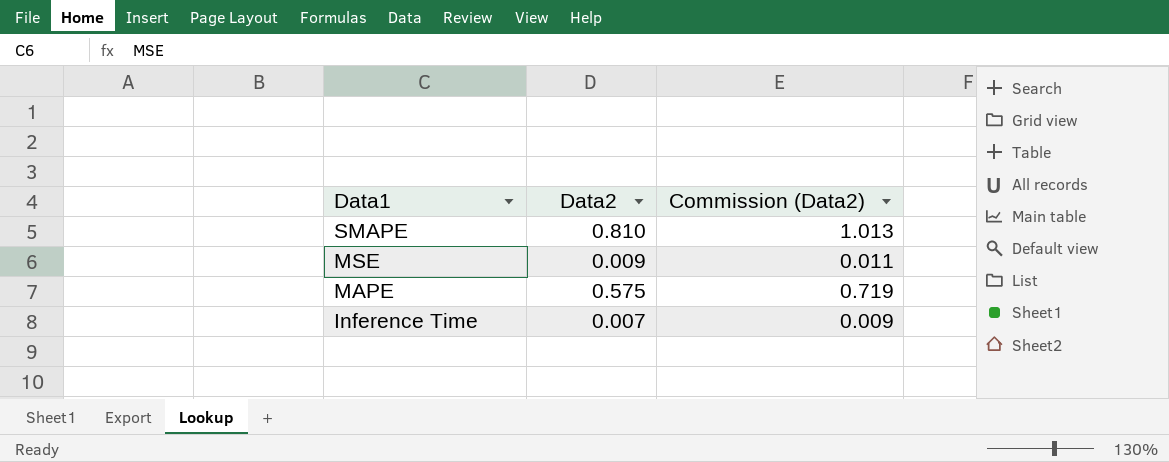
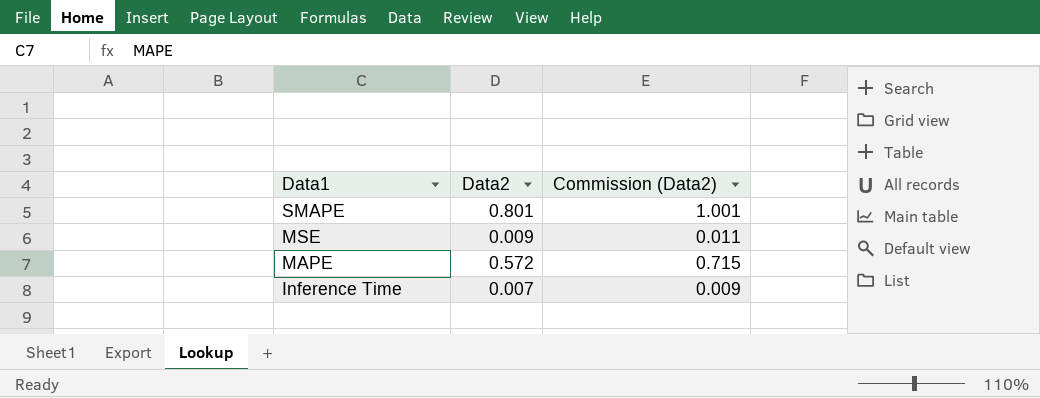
SMAPE | Data2: 0.810 -> 0.801
SMAPE | Commission (Data2): 1.013 -> 1.001
MAPE | Data2: 0.575 -> 0.572
MAPE | Commission (Data2): 0.719 -> 0.715

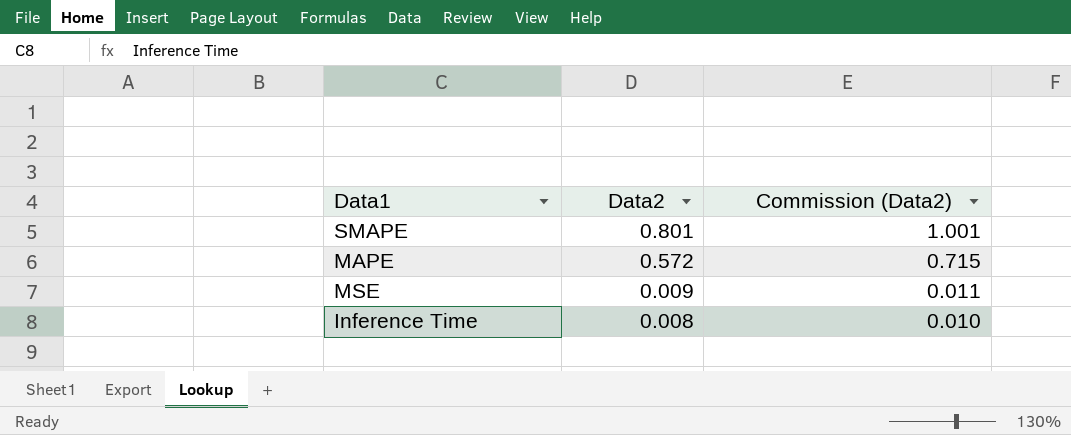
row order: Data1 descending -> Data2 descending
Inference Time | Data2: 0.007 -> 0.008
Inference Time | Commission (Data2): 0.009 -> 0.010

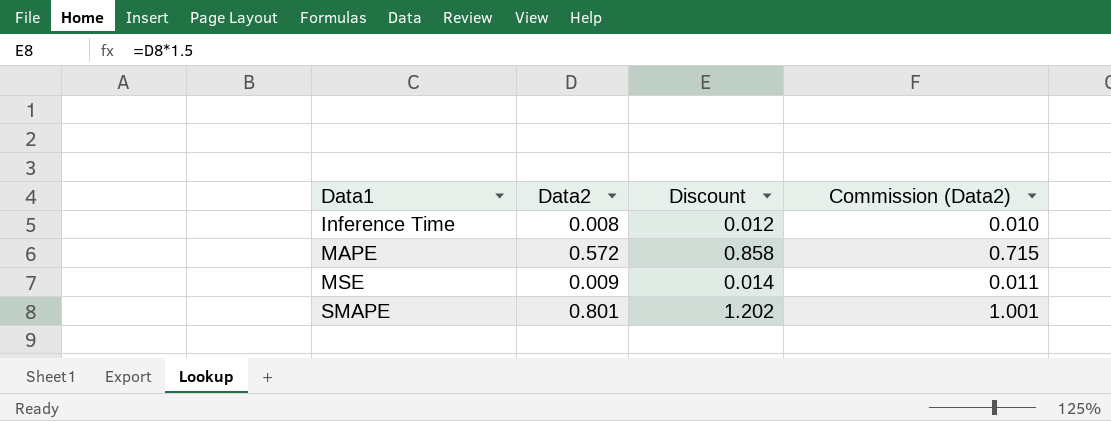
row order: Data2 descending -> Data1 ascending
column Discount | formula: none -> [Data2] * 1.5

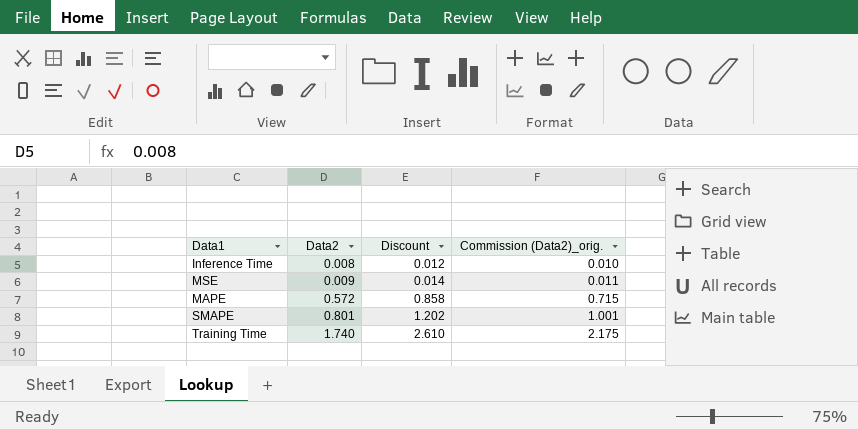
row order: Data1 ascending -> Data2 ascending
column name: Commission (Data2) -> Commission (Data2)_orig.
row Training Time: none -> 1.740 | 2.610 | 2.175

